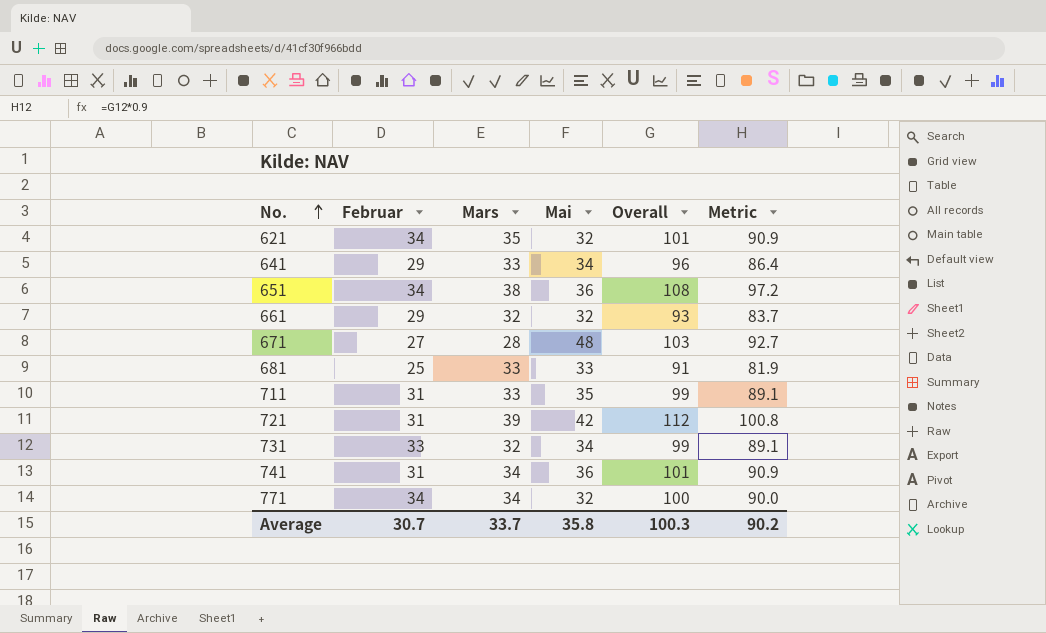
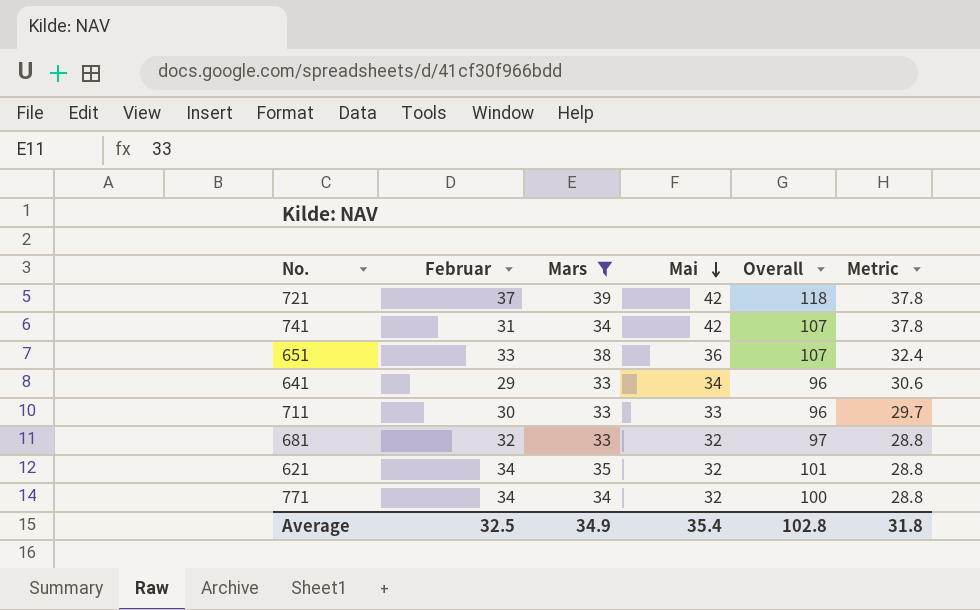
filter: none -> Mars >= 33
row order: No. ascending -> Mai descending
column Metric | formula: [Overall] * 0.9 -> [Mai] * 0.9
721 | Februar: 31 -> 37
721 | Overall: 112 -> 118
741 | Mai: 36 -> 42
741 | Overall: 101 -> 107
651 | Februar: 34 -> 33
651 | Overall: 108 -> 107
711 | Februar: 31 -> 30
711 | Mai: 35 -> 33
711 | Overall: 99 -> 96
681 | Februar: 25 -> 32
681 | Mai: 33 -> 32
681 | Overall: 91 -> 97
Average | Februar: 30.7 -> 32.5
Average | Mars: 33.7 -> 34.9
Average | Mai: 35.8 -> 35.4
Average | Overall: 100.3 -> 102.8
Average | Metric: 90.2 -> 31.8

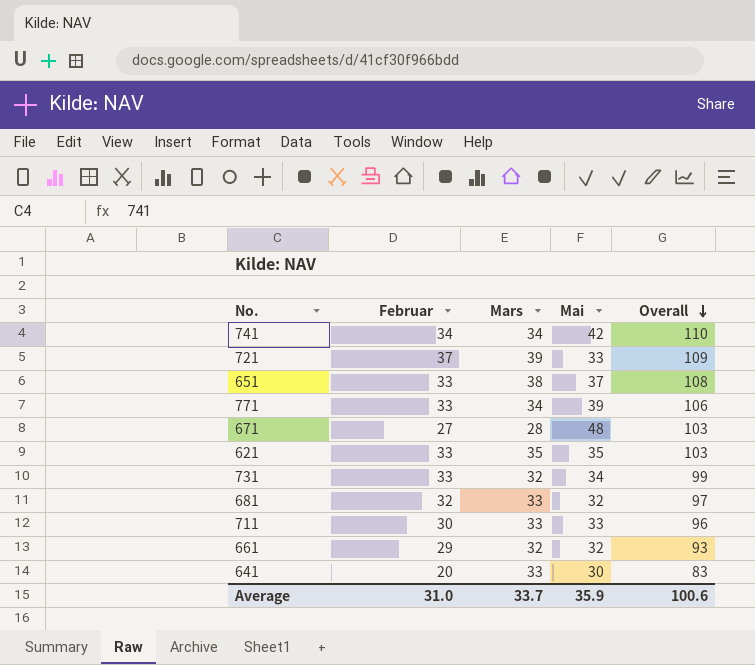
filter: Mars >= 33 -> none
row order: Mai descending -> Overall descending
column Metric | formula: [Mai] * 0.9 -> none
741 | Februar: 31 -> 34
741 | Overall: 107 -> 110
721 | Mai: 42 -> 33
721 | Overall: 118 -> 109
651 | Mai: 36 -> 37
651 | Overall: 107 -> 108
771 | Februar: 34 -> 33
771 | Mai: 32 -> 39
771 | Overall: 100 -> 106
621 | Februar: 34 -> 33
621 | Mai: 32 -> 35
621 | Overall: 101 -> 103
641 | Februar: 29 -> 20
641 | Mai: 34 -> 30
641 | Overall: 96 -> 83
Average | Februar: 32.5 -> 31.0
Average | Mars: 34.9 -> 33.7
Average | Mai: 35.4 -> 35.9
Average | Overall: 102.8 -> 100.6

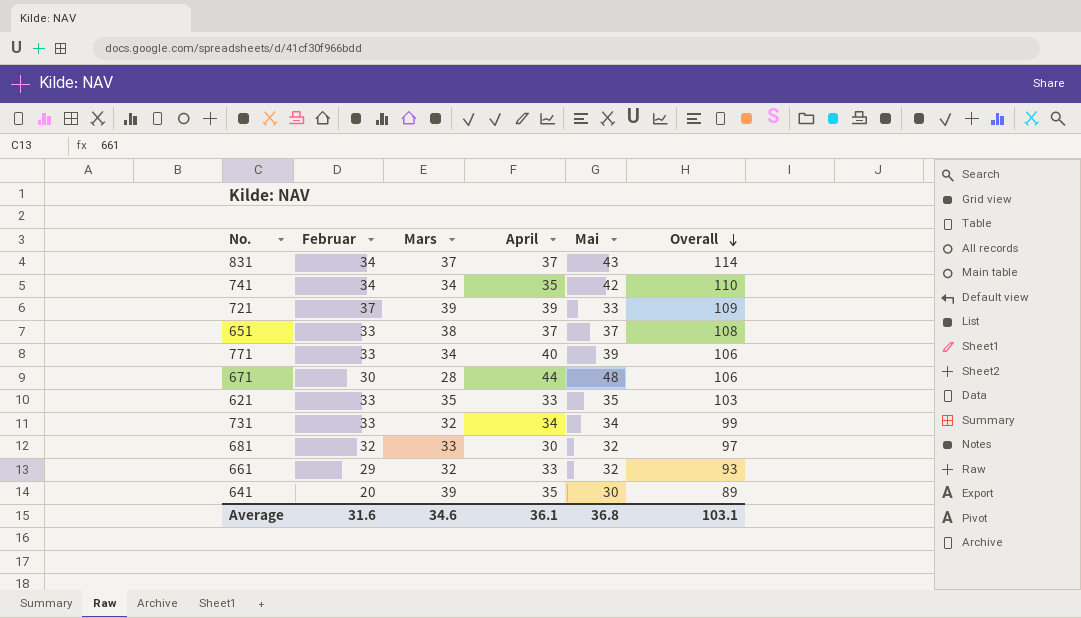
column April | position: none -> 4
row 711: 30 | 33 | 33 | 96 -> none
row 831: none -> 34 | 37 | 37 | 43 | 114
671 | Februar: 27 -> 30
671 | Overall: 103 -> 106
641 | Mars: 33 -> 39
641 | Overall: 83 -> 89
Average | Februar: 31.0 -> 31.6
Average | Mars: 33.7 -> 34.6
Average | Mai: 35.9 -> 36.8
Average | Overall: 100.6 -> 103.1

